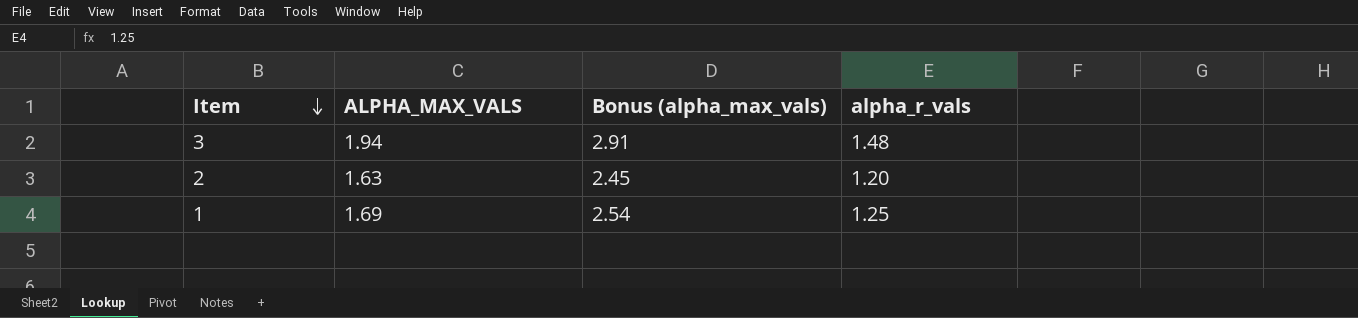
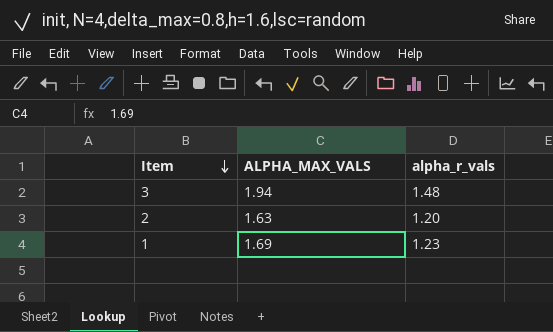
column Bonus (alpha_max_vals) | formula: [ALPHA_MAX_VALS] * 1.5 -> none
1 | alpha_r_vals: 1.25 -> 1.23

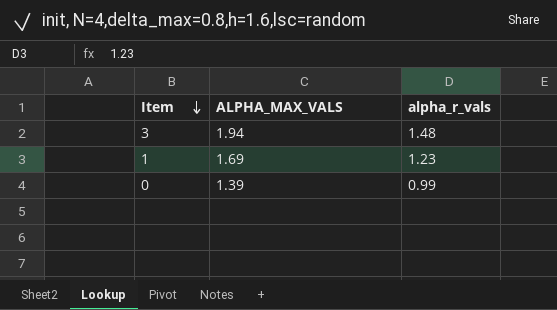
row 2: 1.63 | 1.20 -> none
row 0: none -> 1.39 | 0.99

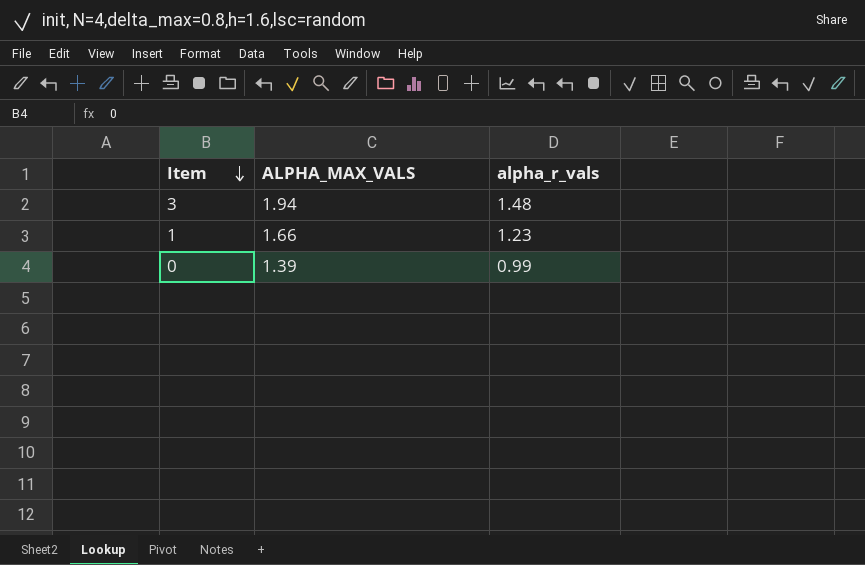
1 | ALPHA_MAX_VALS: 1.69 -> 1.66

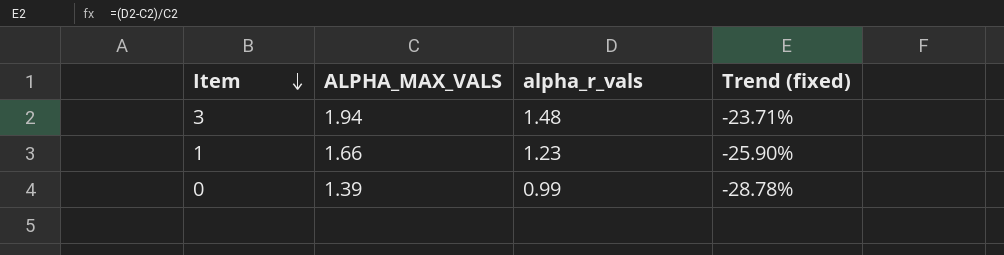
column Trend (fixed) | formula: none -> ([alpha_r_vals] - [ALPHA_MAX_VALS]) / [ALPHA_MAX_VALS]

